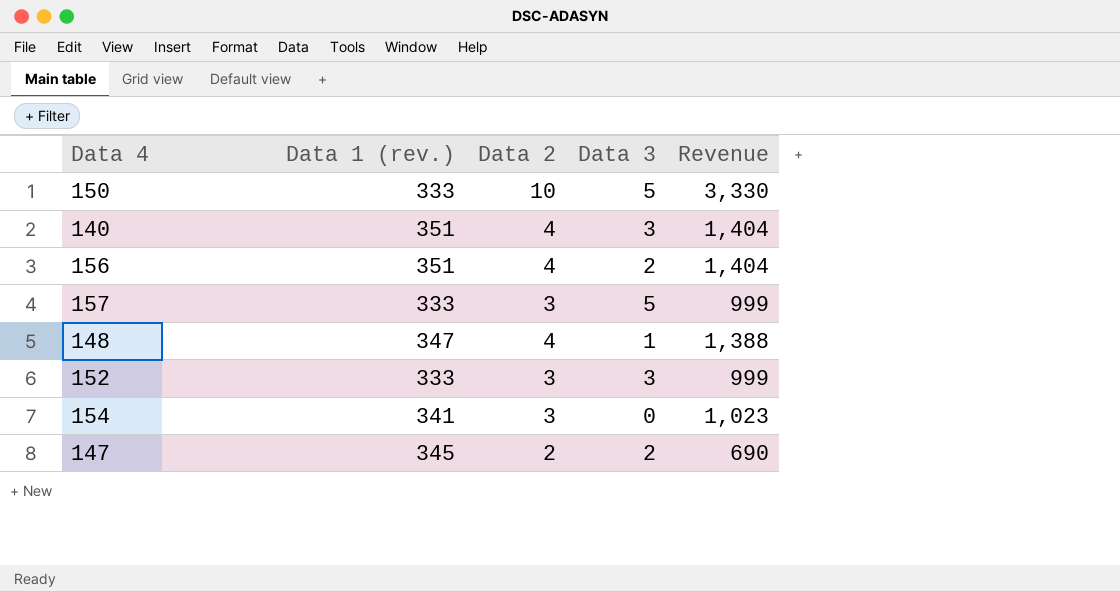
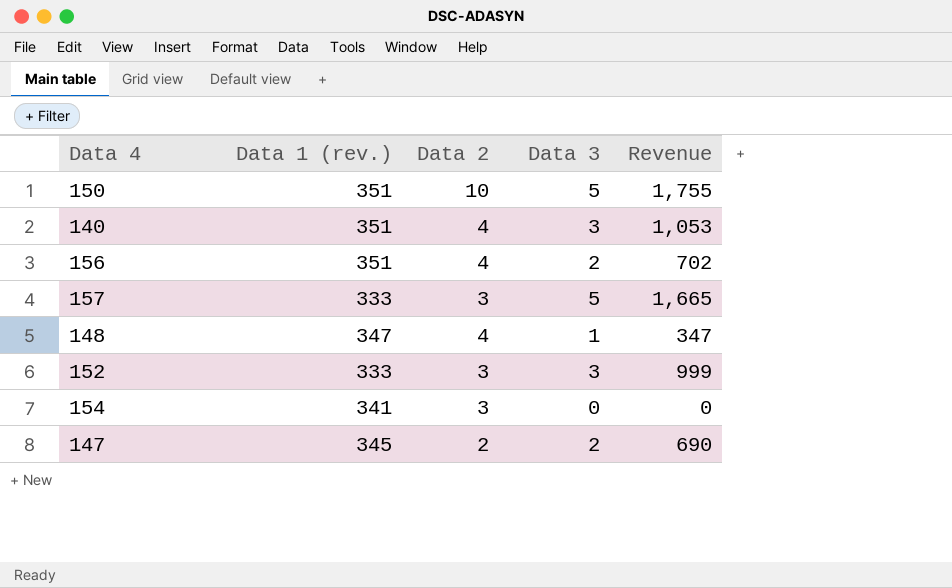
column Revenue | formula: [Data 1 (rev.)] * [Data 2] -> [Data 1 (rev.)] * [Data 3]
150 | Data 1 (rev.): 333 -> 351

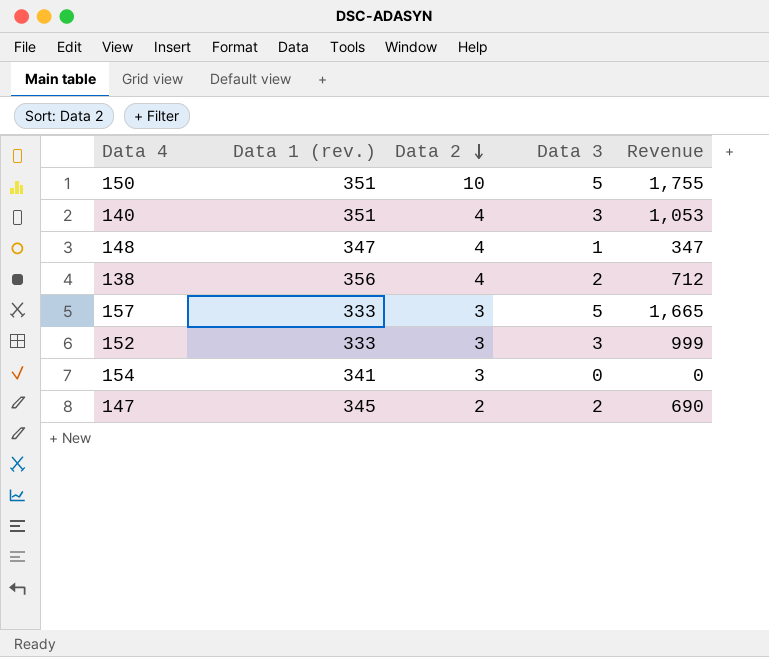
row order: none -> Data 2 descending
row 156: 351 | 4 | 2 | 702 -> none
row 138: none -> 356 | 4 | 2 | 712

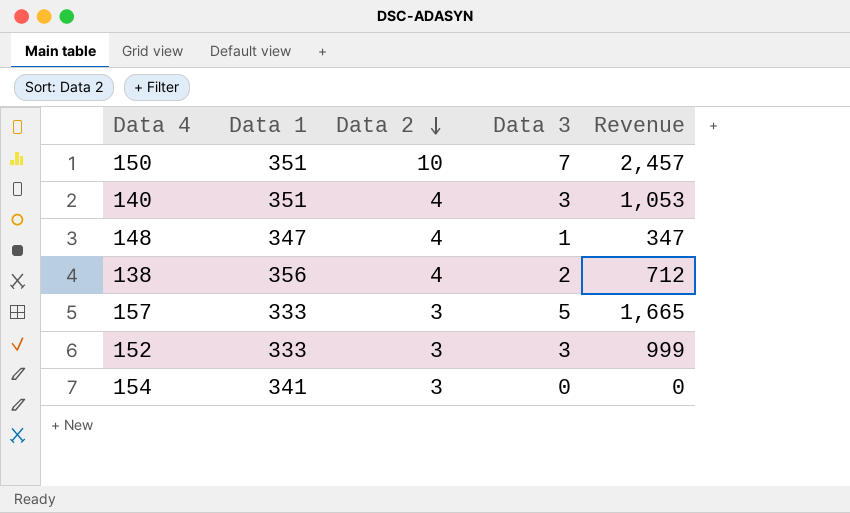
column name: Data 1 (rev.) -> Data 1
row 147: 345 | 2 | 2 | 690 -> none
150 | Data 3: 5 -> 7
150 | Revenue: 1,755 -> 2,457

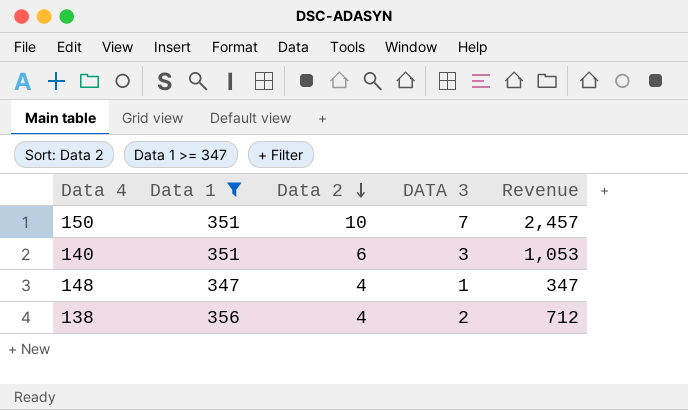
filter: none -> Data 1 >= 347
column name: Data 3 -> DATA 3
140 | Data 2: 4 -> 6

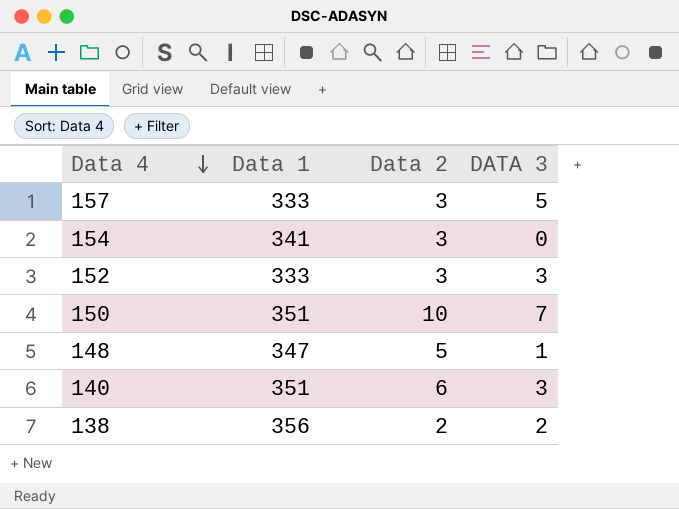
filter: Data 1 >= 347 -> none
row order: Data 2 descending -> Data 4 descending
column Revenue | formula: [Data 1] * [DATA 3] -> none
148 | Data 2: 4 -> 5
138 | Data 2: 4 -> 2

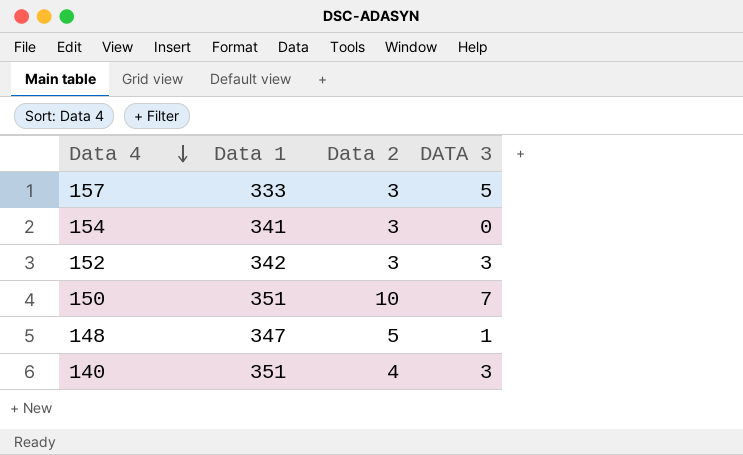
row 138: 356 | 2 | 2 -> none
152 | Data 1: 333 -> 342
140 | Data 2: 6 -> 4

